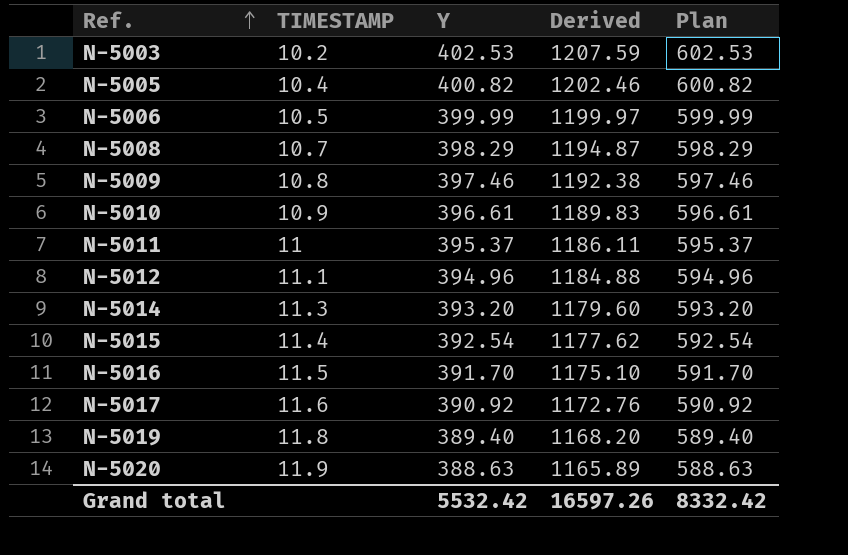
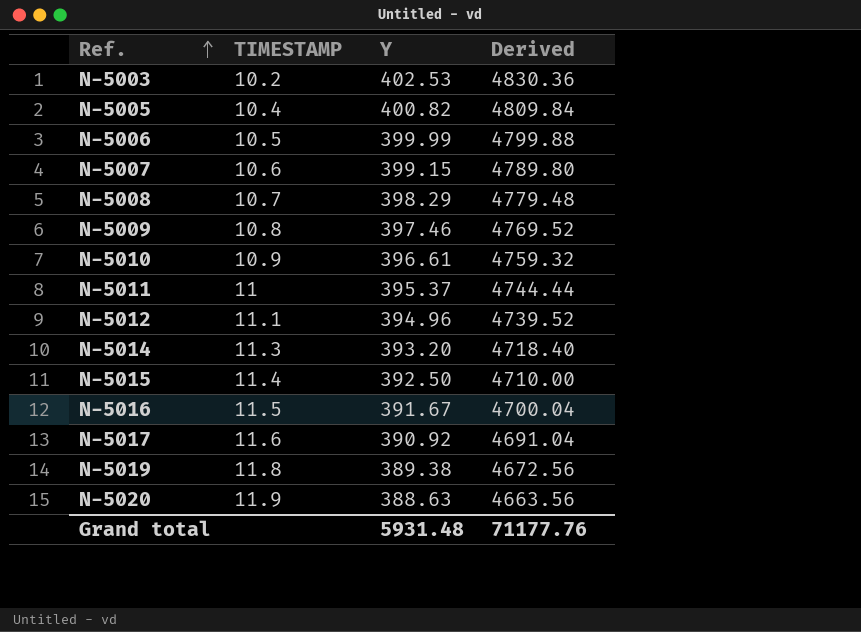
column Plan | formula: [Y] + 200 -> none
column Derived | formula: [Y] * 3 -> [Y] * 12
row N-5007: none -> 10.6 | 399.15 | 4789.80
N-5015 | Y: 392.54 -> 392.50
N-5016 | Y: 391.70 -> 391.67
N-5019 | Y: 389.40 -> 389.38
Grand total | Y: 5532.42 -> 5931.48
Grand total | Derived: 16597.26 -> 71177.76

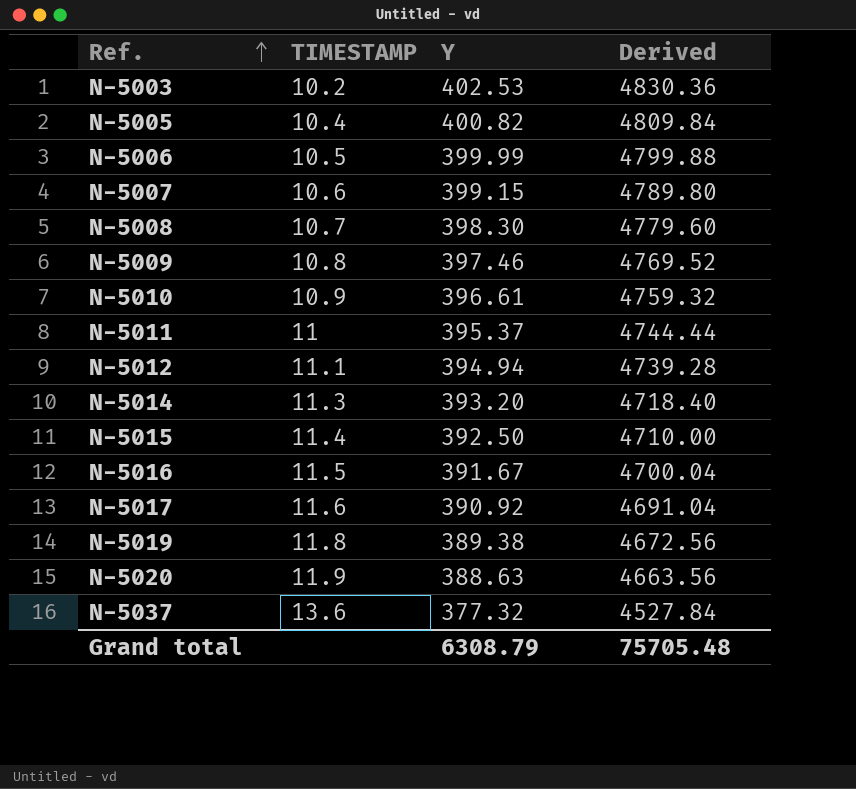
N-5008 | Y: 398.29 -> 398.30
N-5008 | Derived: 4779.48 -> 4779.60
N-5012 | Y: 394.96 -> 394.94
N-5012 | Derived: 4739.52 -> 4739.28
row N-5037: none -> 13.6 | 377.32 | 4527.84
Grand total | Y: 5931.48 -> 6308.79
Grand total | Derived: 71177.76 -> 75705.48

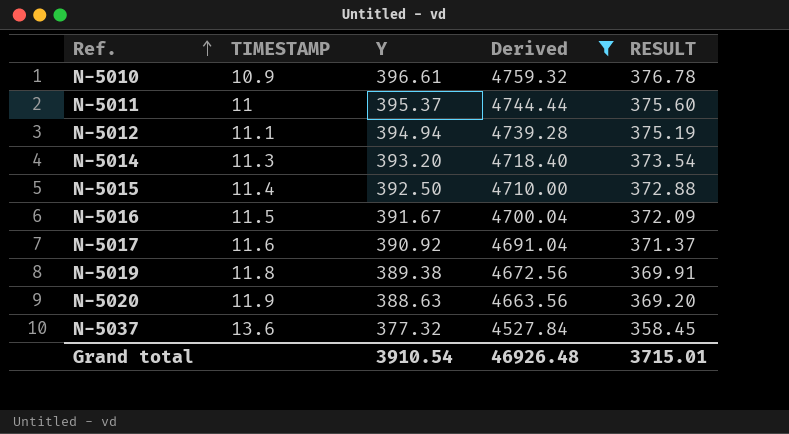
filter: none -> Derived <= 4759.32
column RESULT | formula: none -> [Y] * 0.95
Grand total | Y: 6308.79 -> 3910.54
Grand total | Derived: 75705.48 -> 46926.48

